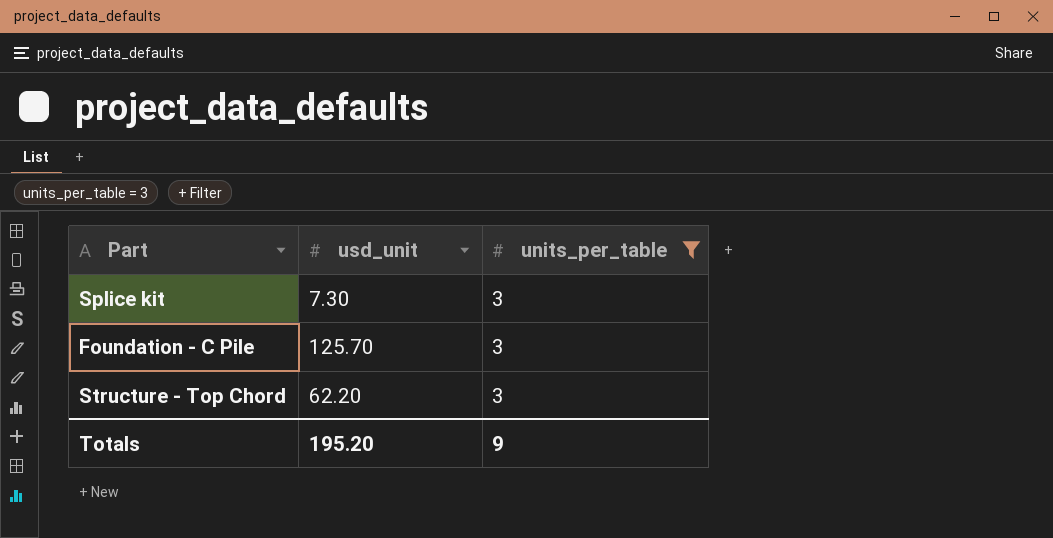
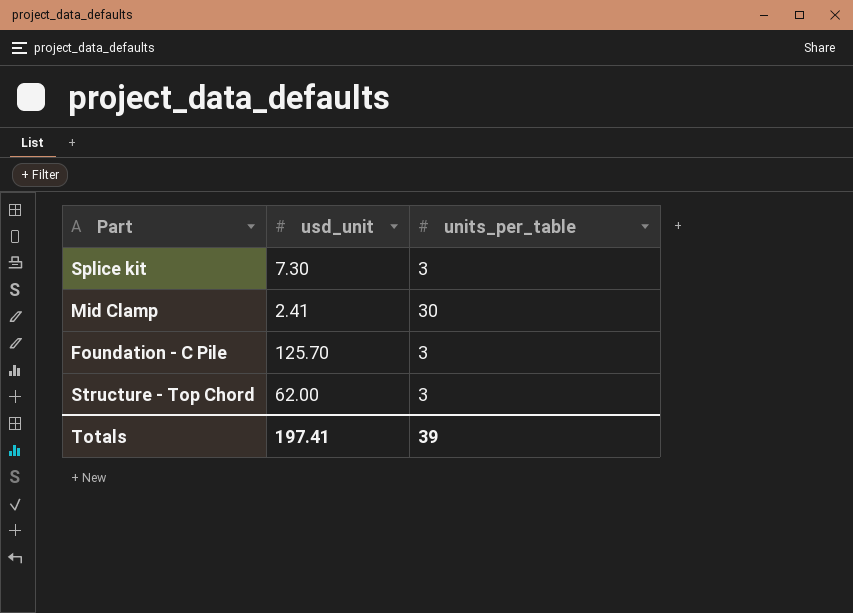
filter: units_per_table = 3 -> none
Structure - Top Chord | usd_unit: 62.20 -> 62.00
Totals | usd_unit: 195.20 -> 197.41
Totals | units_per_table: 9 -> 39

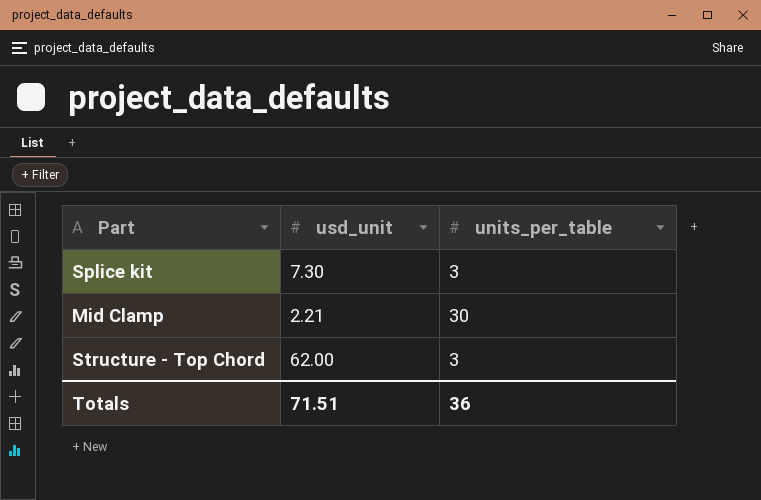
row Foundation - C Pile: 125.70 | 3 -> none
Mid Clamp | usd_unit: 2.41 -> 2.21
Totals | usd_unit: 197.41 -> 71.51
Totals | units_per_table: 39 -> 36

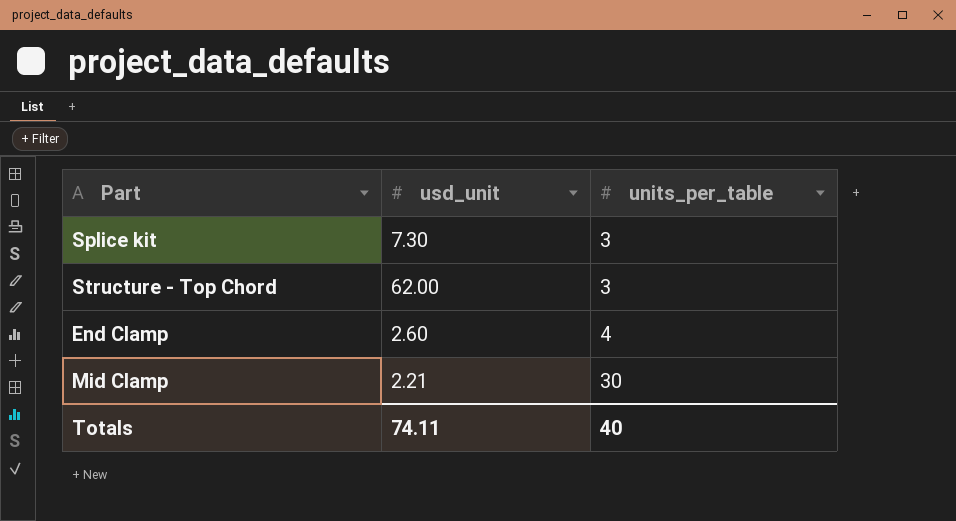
row order: none -> units_per_table ascending
row End Clamp: none -> 2.60 | 4
Totals | usd_unit: 71.51 -> 74.11
Totals | units_per_table: 36 -> 40

